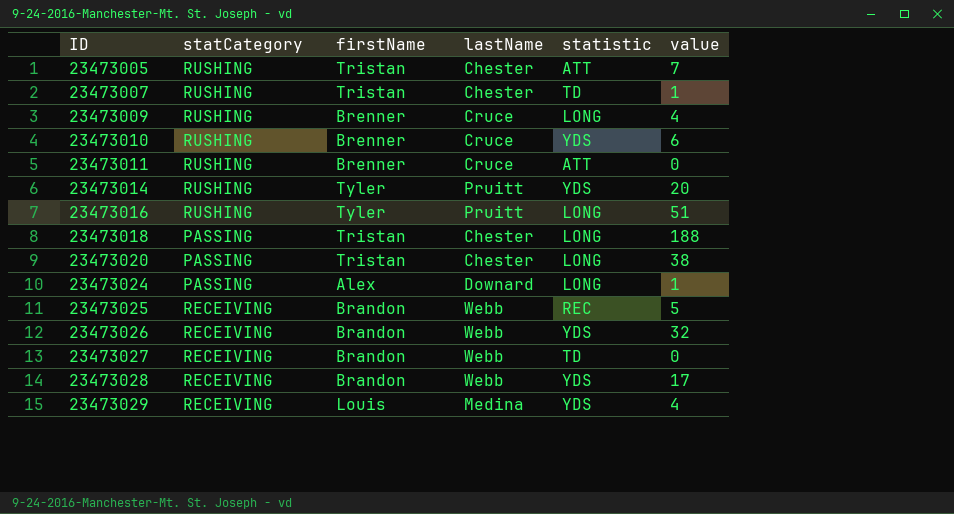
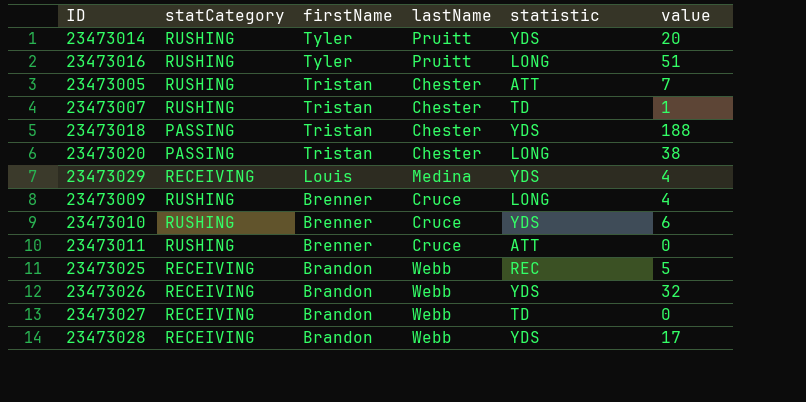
row order: ID ascending -> firstName descending
row 23473024: PASSING | Alex | Downard | LONG | 1 -> none
23473018 | statistic: LONG -> YDS

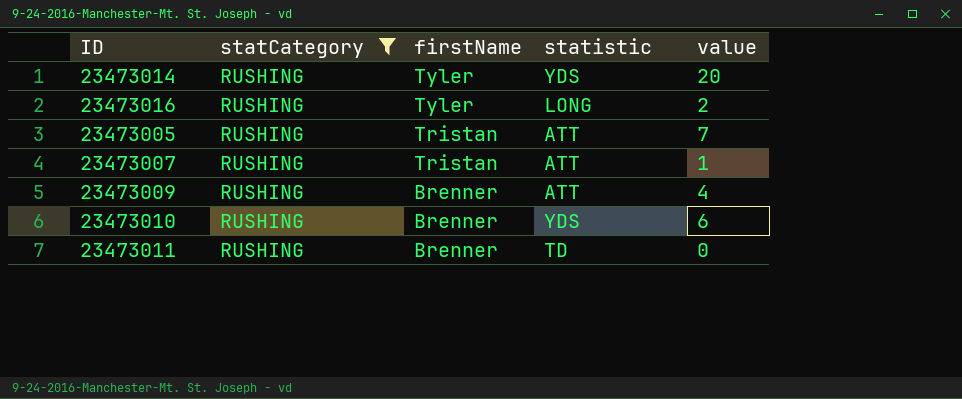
filter: none -> statCategory = RUSHING
column lastName | position: 4 -> none
23473016 | value: 51 -> 2
23473007 | statistic: TD -> ATT
23473009 | statistic: LONG -> ATT
23473011 | statistic: ATT -> TD

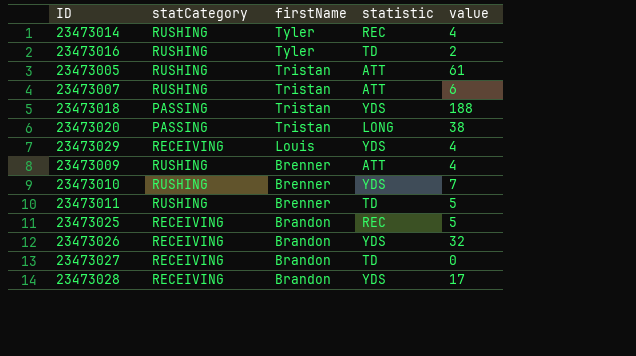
filter: statCategory = RUSHING -> none
23473014 | statistic: YDS -> REC
23473014 | value: 20 -> 4
23473016 | statistic: LONG -> TD
23473005 | value: 7 -> 61
23473007 | value: 1 -> 6
23473010 | value: 6 -> 7
23473011 | value: 0 -> 5

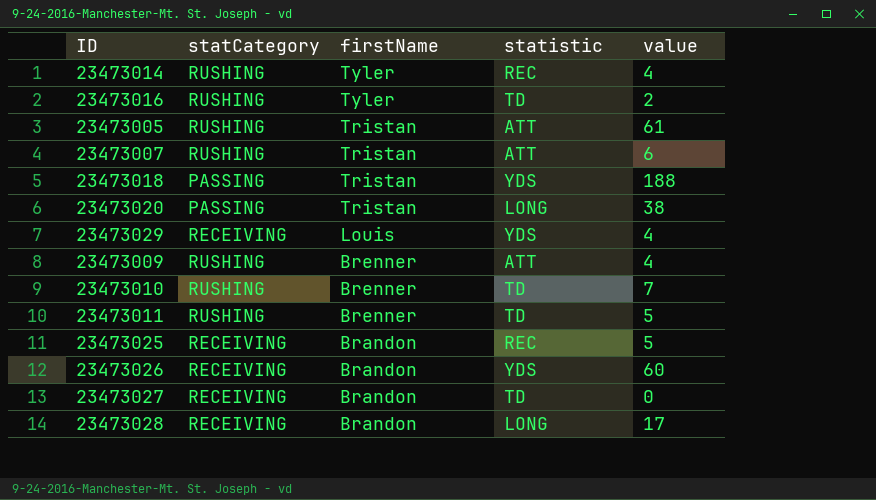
23473010 | statistic: YDS -> TD
23473026 | value: 32 -> 60
23473028 | statistic: YDS -> LONG

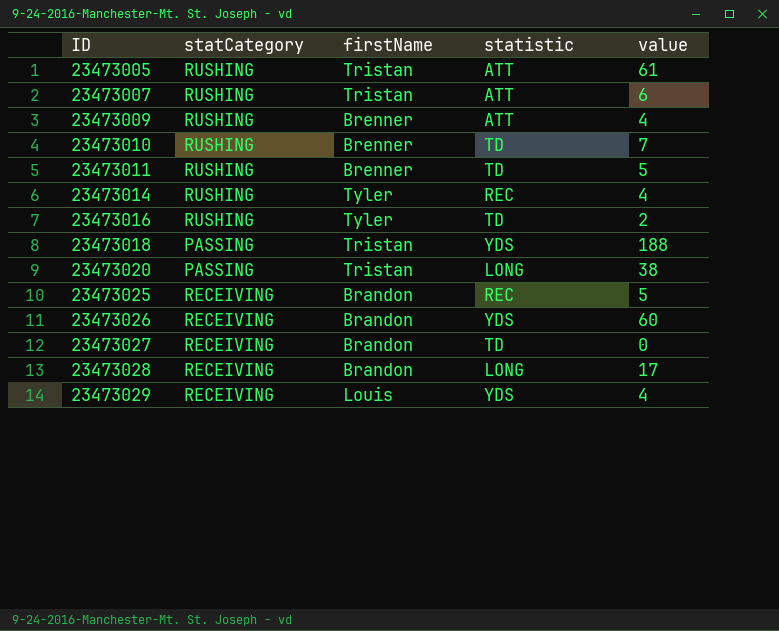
row order: firstName descending -> ID ascending

